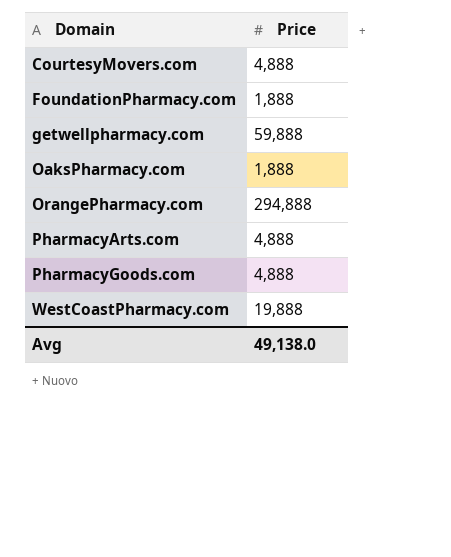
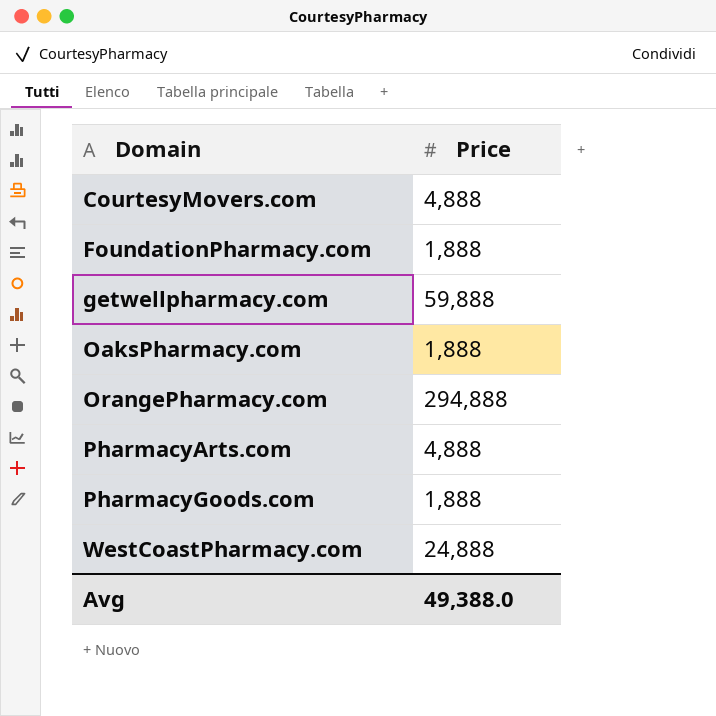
PharmacyGoods.com | Price: 4,888 -> 1,888
WestCoastPharmacy.com | Price: 19,888 -> 24,888
Avg | Price: 49,138.0 -> 49,388.0

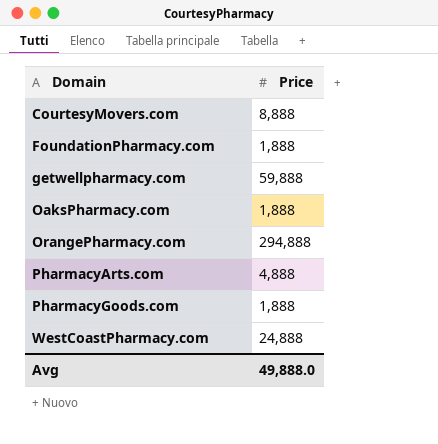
CourtesyMovers.com | Price: 4,888 -> 8,888
Avg | Price: 49,388.0 -> 49,888.0

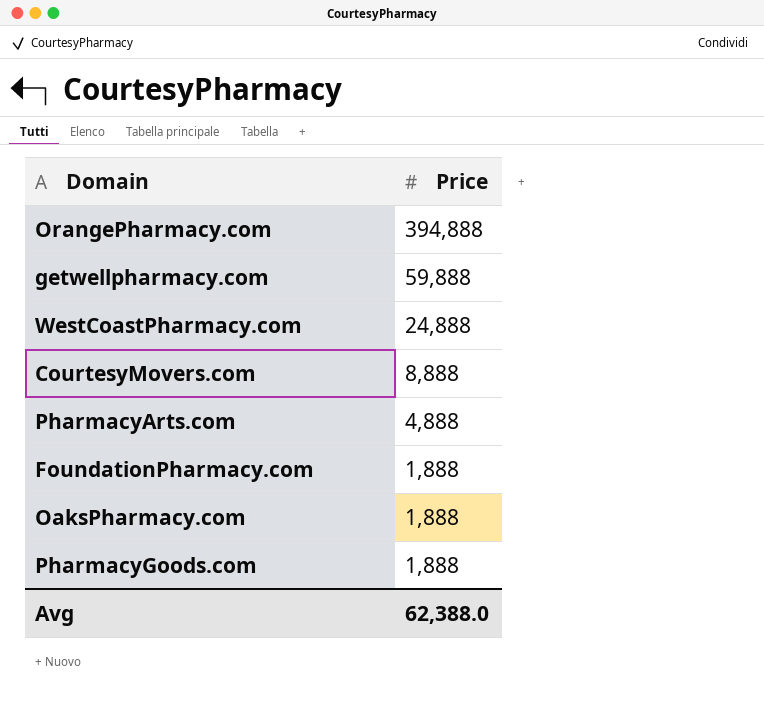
row order: Domain ascending -> Price descending
OrangePharmacy.com | Price: 294,888 -> 394,888
Avg | Price: 49,888.0 -> 62,388.0

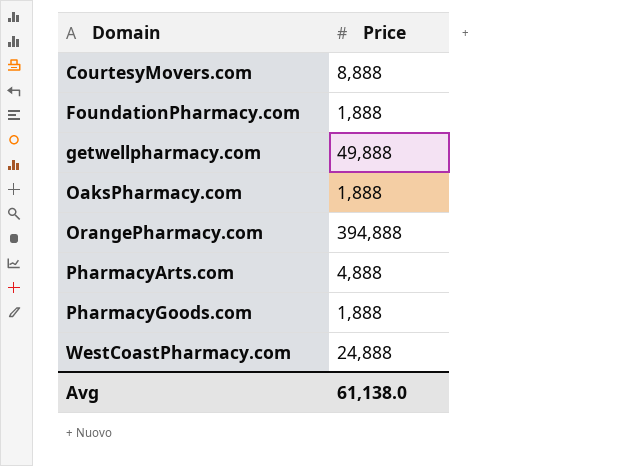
row order: Price descending -> Domain ascending
getwellpharmacy.com | Price: 59,888 -> 49,888
Avg | Price: 62,388.0 -> 61,138.0

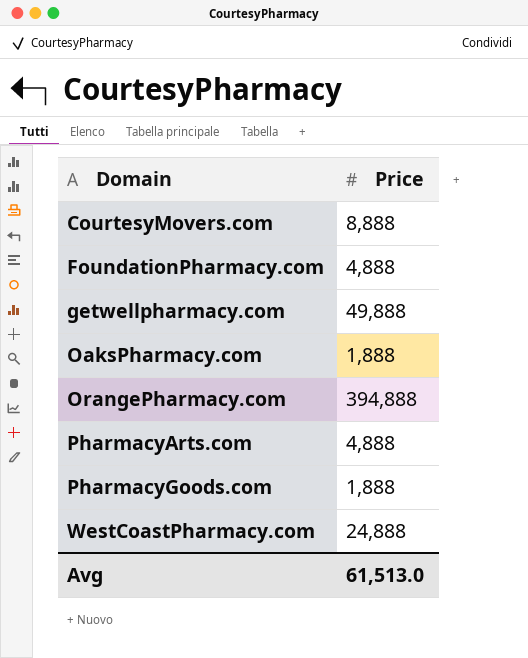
FoundationPharmacy.com | Price: 1,888 -> 4,888
Avg | Price: 61,138.0 -> 61,513.0

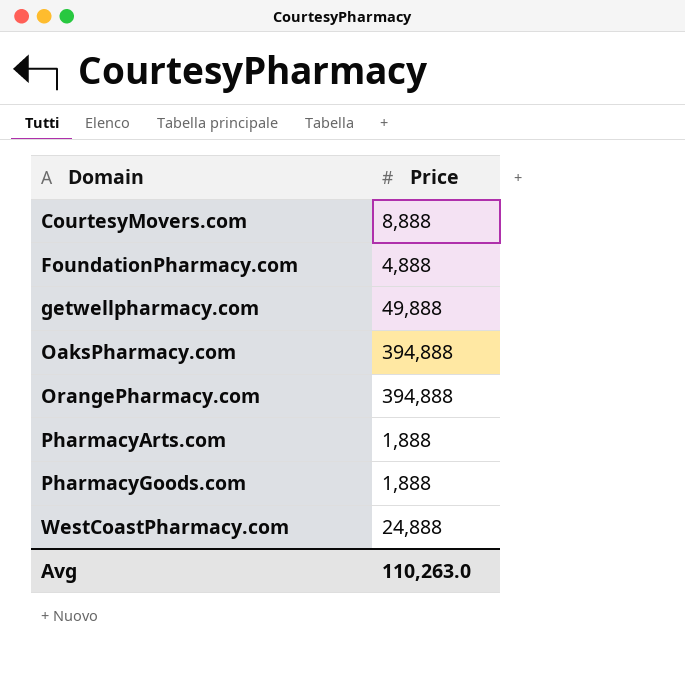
OaksPharmacy.com | Price: 1,888 -> 394,888
PharmacyArts.com | Price: 4,888 -> 1,888
Avg | Price: 61,513.0 -> 110,263.0

